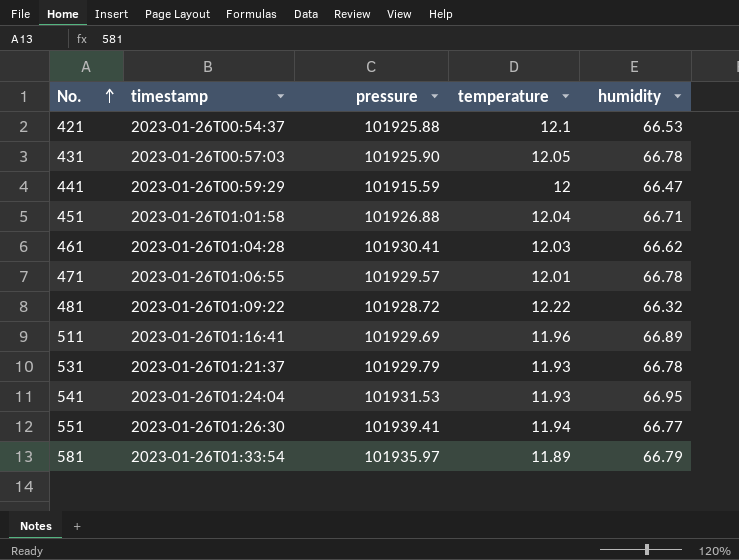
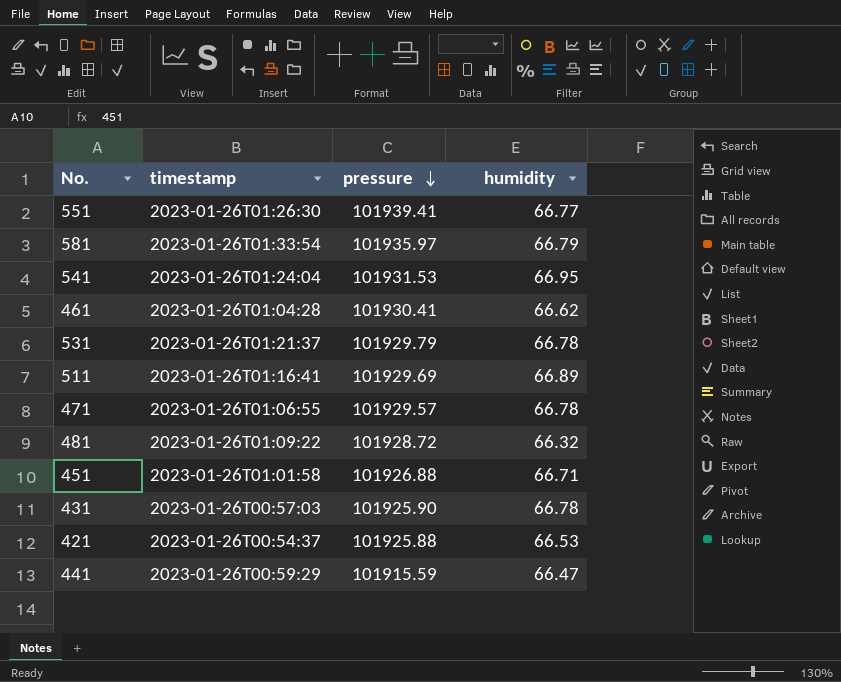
row order: No. ascending -> pressure descending
column temperature | position: 4 -> none

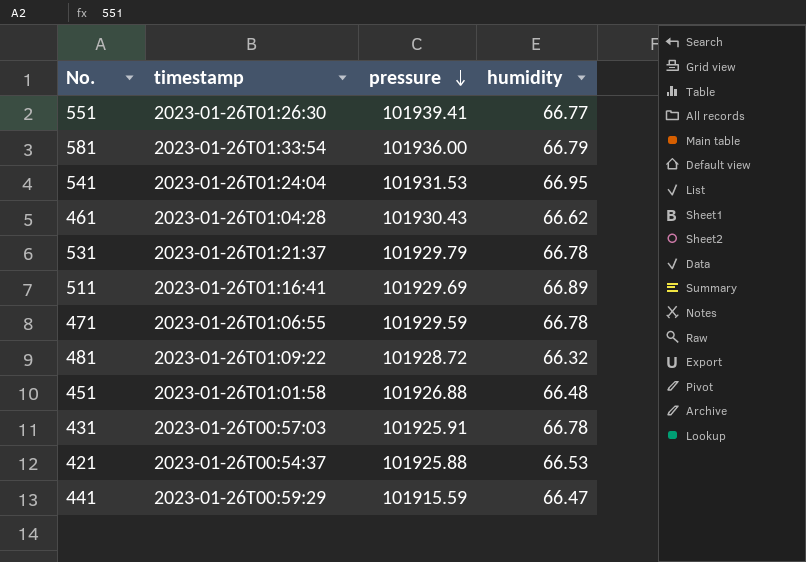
581 | pressure: 101935.97 -> 101936.00
461 | pressure: 101930.41 -> 101930.43
471 | pressure: 101929.57 -> 101929.59
451 | humidity: 66.71 -> 66.48
431 | pressure: 101925.90 -> 101925.91

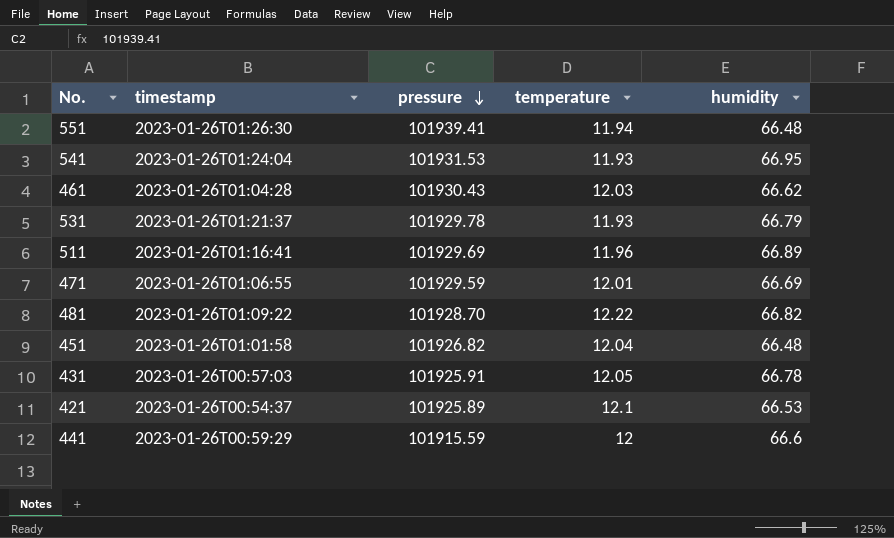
column temperature | position: none -> 4
row 581: 2023-01-26T01:33:54 | 101936.00 | 66.79 -> none
551 | humidity: 66.77 -> 66.48
531 | pressure: 101929.79 -> 101929.78
531 | humidity: 66.78 -> 66.79
471 | humidity: 66.78 -> 66.69
481 | pressure: 101928.72 -> 101928.70
481 | humidity: 66.32 -> 66.82
451 | pressure: 101926.88 -> 101926.82
421 | pressure: 101925.88 -> 101925.89
441 | humidity: 66.47 -> 66.6

